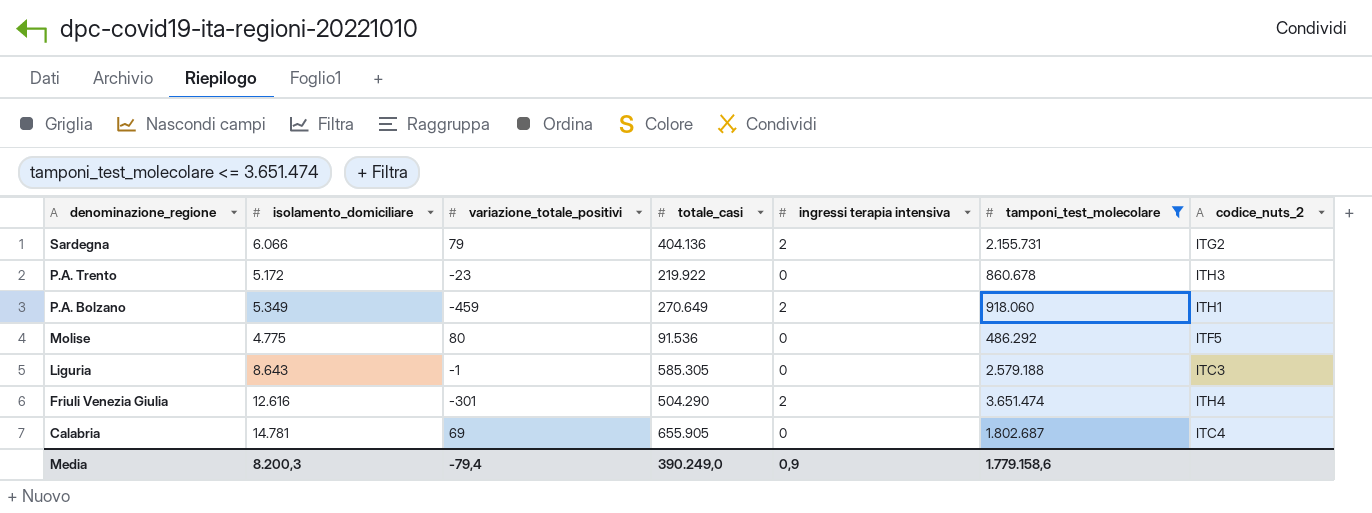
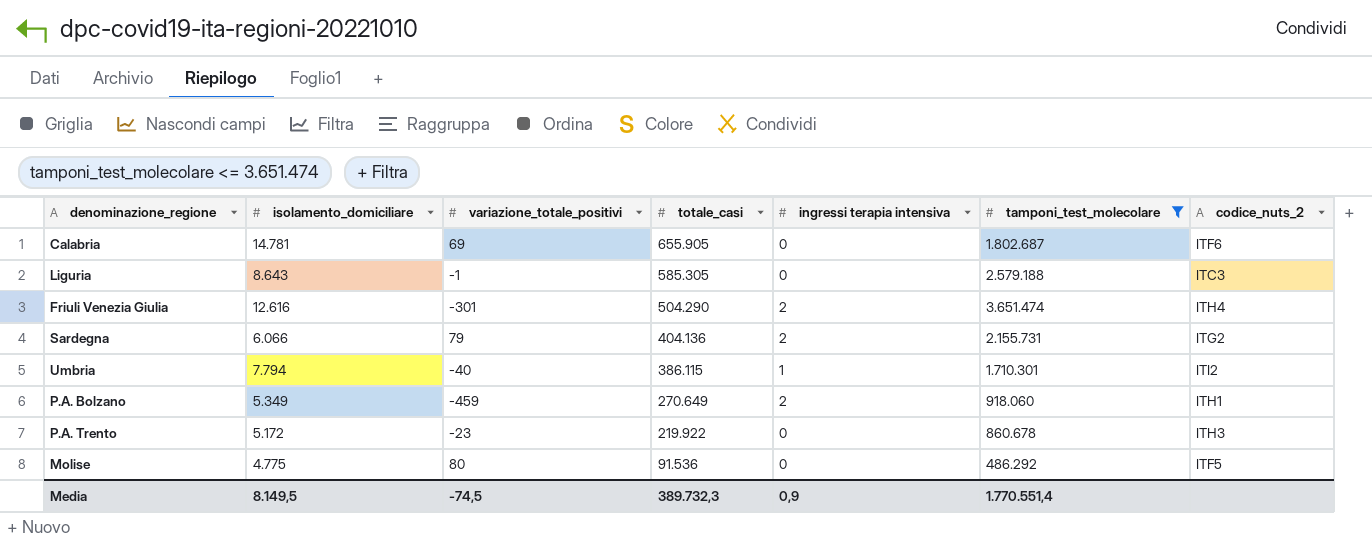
row order: denominazione_regione descending -> totale_casi descending
Calabria | codice_nuts_2: ITC4 -> ITF6
row Umbria: none -> 7.794 | -40 | 386.115 | 1 | 1.710.301 | ITI2
Media | isolamento_domiciliare: 8.200,3 -> 8.149,5
Media | variazione_totale_positivi: -79,4 -> -74,5
Media | totale_casi: 390.249,0 -> 389.732,3
Media | tamponi_test_molecolare: 1.779.158,6 -> 1.770.551,4

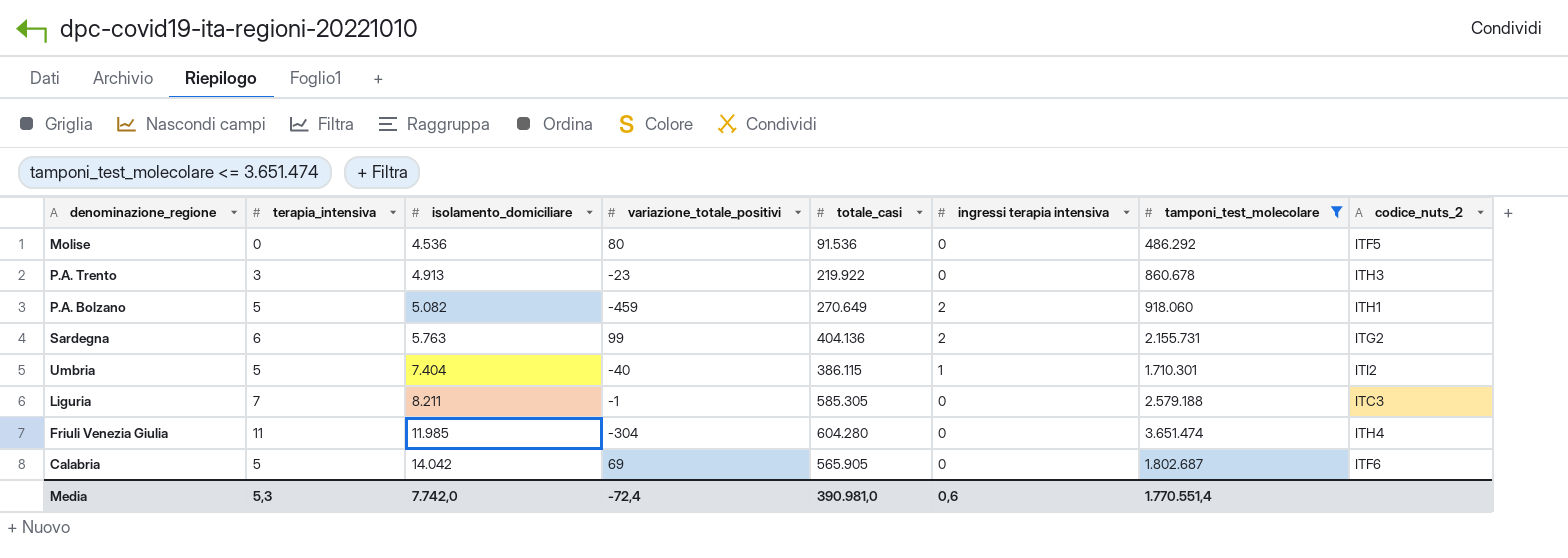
row order: totale_casi descending -> isolamento_domiciliare ascending
column terapia_intensiva | position: none -> 2
Molise | isolamento_domiciliare: 4.775 -> 4.536
P.A. Trento | isolamento_domiciliare: 5.172 -> 4.913
P.A. Bolzano | isolamento_domiciliare: 5.349 -> 5.082
Sardegna | isolamento_domiciliare: 6.066 -> 5.763
Sardegna | variazione_totale_positivi: 79 -> 99
Umbria | isolamento_domiciliare: 7.794 -> 7.404
Liguria | isolamento_domiciliare: 8.643 -> 8.211
Friuli Venezia Giulia | isolamento_domiciliare: 12.616 -> 11.985
Friuli Venezia Giulia | variazione_totale_positivi: -301 -> -304
Friuli Venezia Giulia | totale_casi: 504.290 -> 604.280
Friuli Venezia Giulia | ingressi terapia intensiva: 2 -> 0
Calabria | isolamento_domiciliare: 14.781 -> 14.042
Calabria | totale_casi: 655.905 -> 565.905
Media | isolamento_domiciliare: 8.149,5 -> 7.742,0
Media | variazione_totale_positivi: -74,5 -> -72,4
Media | totale_casi: 389.732,3 -> 390.981,0
Media | ingressi terapia intensiva: 0,9 -> 0,6

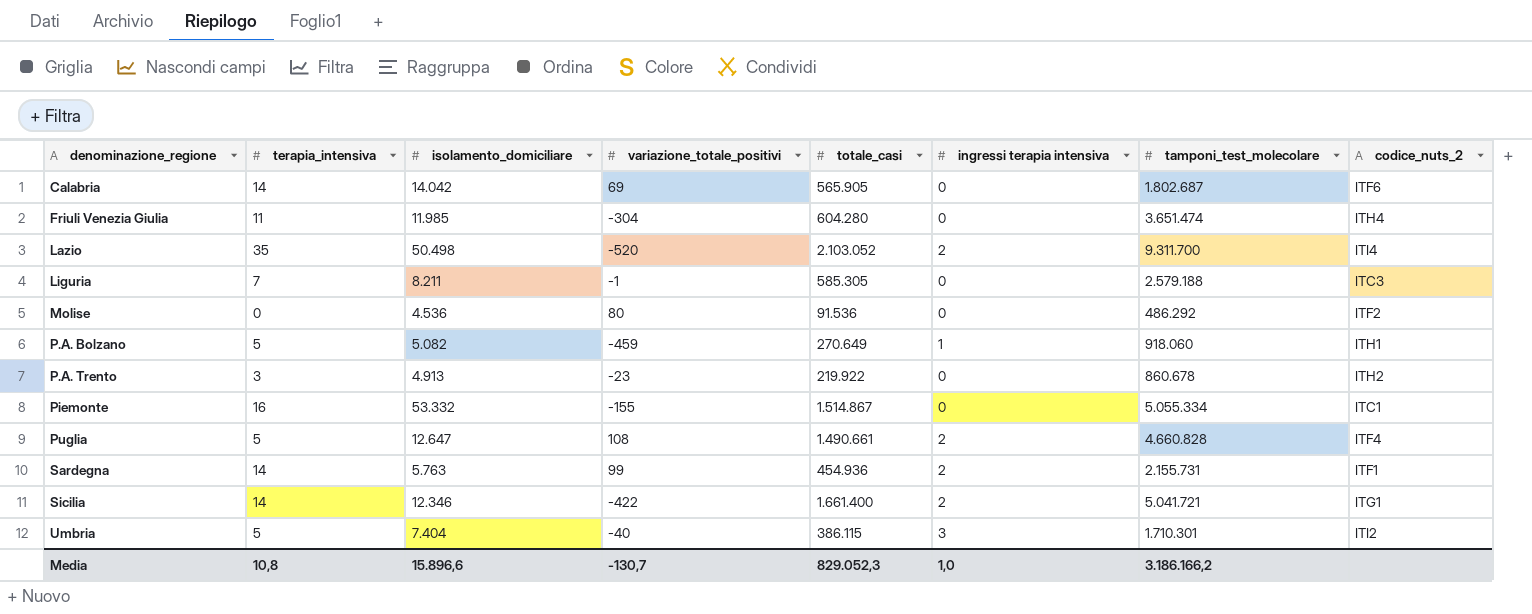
filter: tamponi_test_molecolare <= 3.651.474 -> none
row order: isolamento_domiciliare ascending -> denominazione_regione ascending
Calabria | terapia_intensiva: 5 -> 14
Molise | codice_nuts_2: ITF5 -> ITF2
P.A. Bolzano | ingressi terapia intensiva: 2 -> 1
P.A. Trento | codice_nuts_2: ITH3 -> ITH2
Sardegna | terapia_intensiva: 6 -> 14
Sardegna | totale_casi: 404.136 -> 454.936
Sardegna | codice_nuts_2: ITG2 -> ITF1
Umbria | ingressi terapia intensiva: 1 -> 3
Media | terapia_intensiva: 5,3 -> 10,8
Media | isolamento_domiciliare: 7.742,0 -> 15.896,6
Media | variazione_totale_positivi: -72,4 -> -130,7
Media | totale_casi: 390.981,0 -> 829.052,3
Media | ingressi terapia intensiva: 0,6 -> 1,0
Media | tamponi_test_molecolare: 1.770.551,4 -> 3.186.166,2

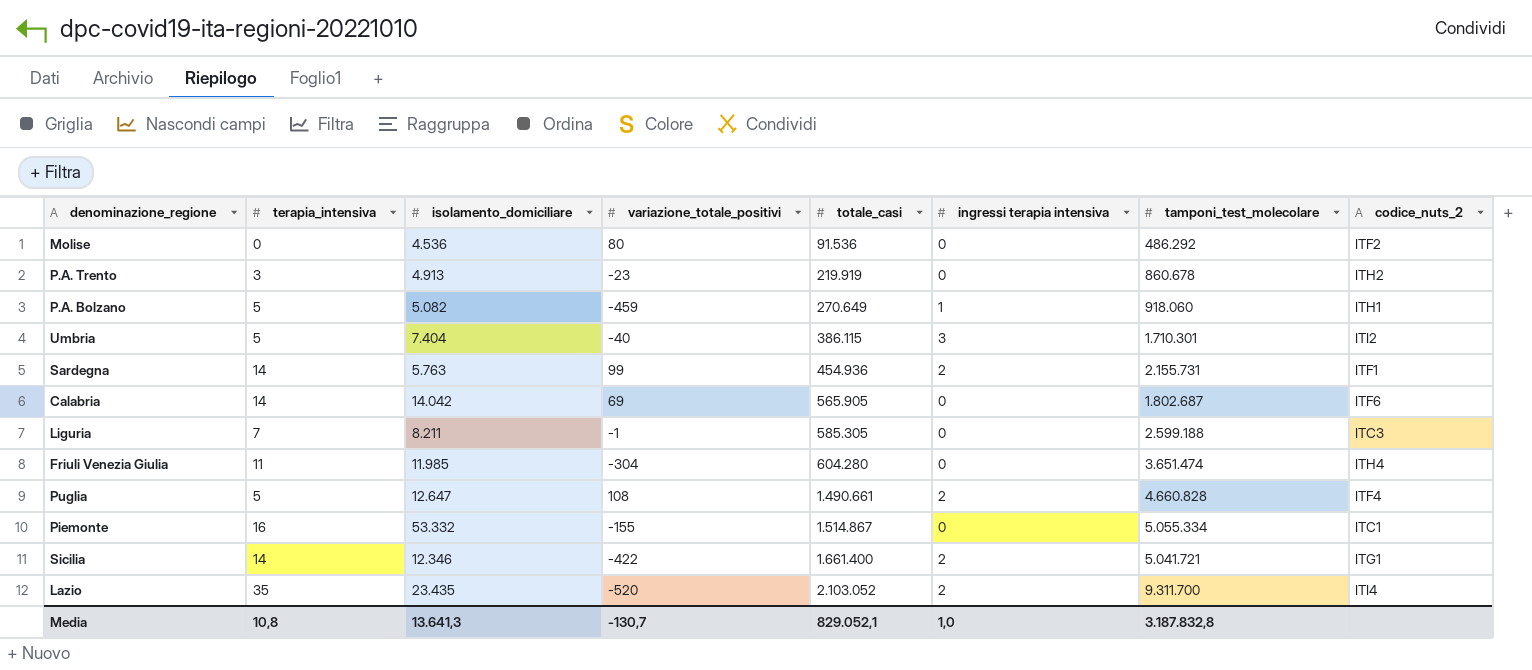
row order: denominazione_regione ascending -> totale_casi ascending
P.A. Trento | totale_casi: 219.922 -> 219.919
Liguria | tamponi_test_molecolare: 2.579.188 -> 2.599.188
Lazio | isolamento_domiciliare: 50.498 -> 23.435
Media | isolamento_domiciliare: 15.896,6 -> 13.641,3
Media | totale_casi: 829.052,3 -> 829.052,1
Media | tamponi_test_molecolare: 3.186.166,2 -> 3.187.832,8

